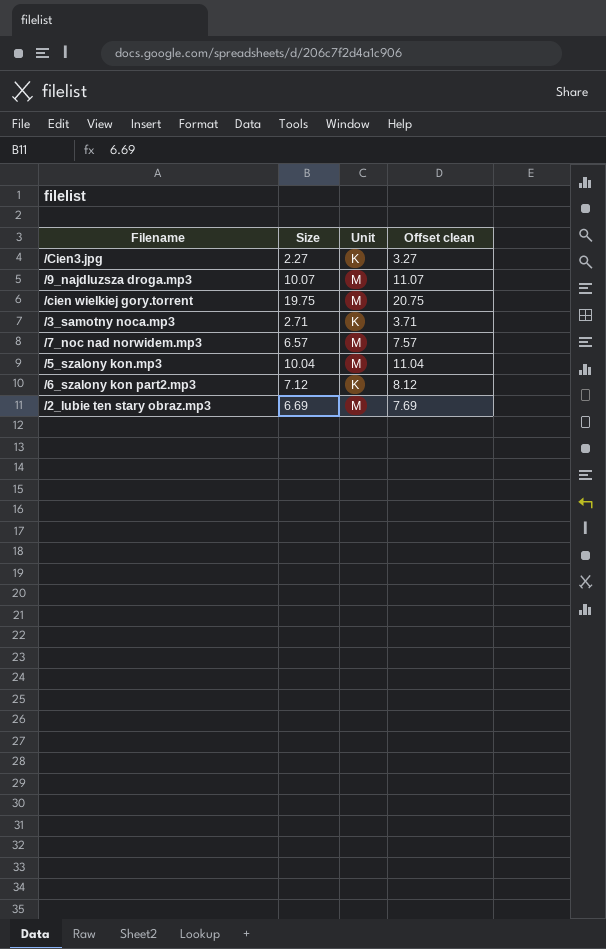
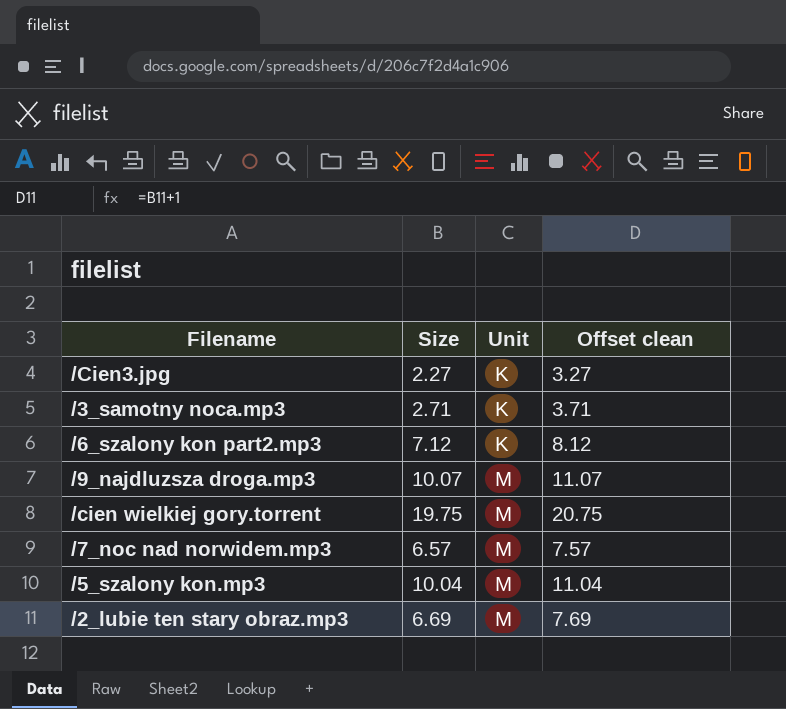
row order: none -> Unit ascending

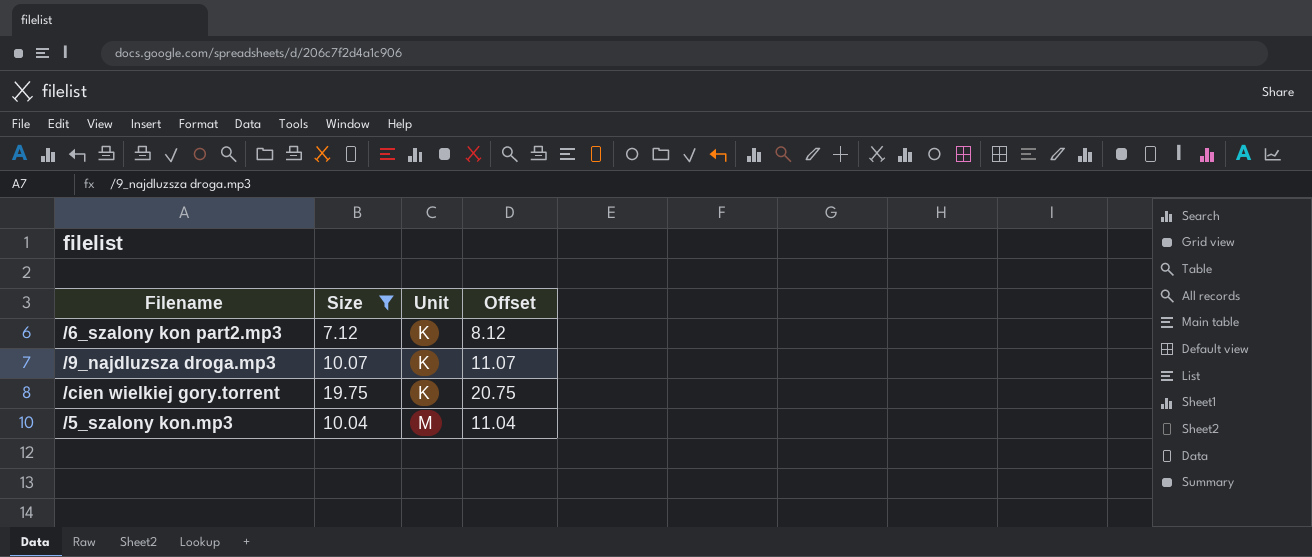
filter: none -> Size >= 7.12
column name: Offset clean -> Offset
/9_najdluzsza droga.mp3 | Unit: M -> K
/cien wielkiej gory.torrent | Unit: M -> K

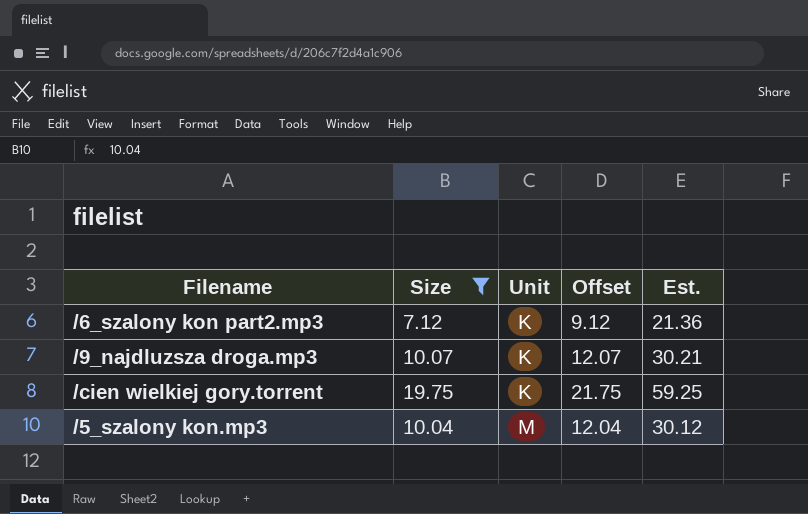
column Offset | formula: [Size] + 1 -> [Size] + 2
column Est. | formula: none -> [Size] * 3

